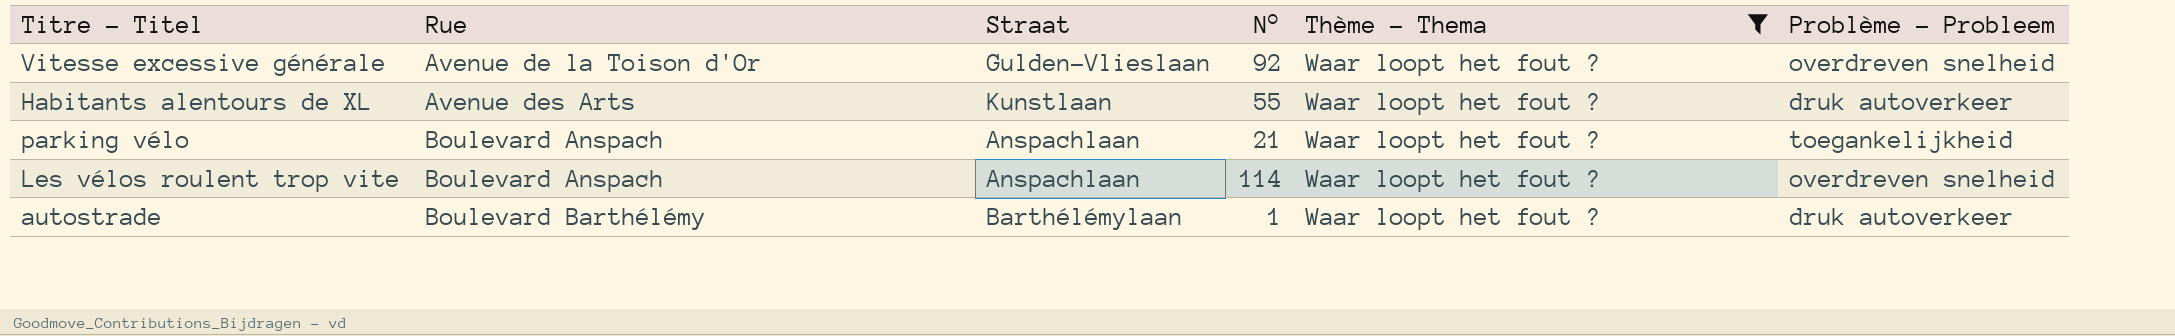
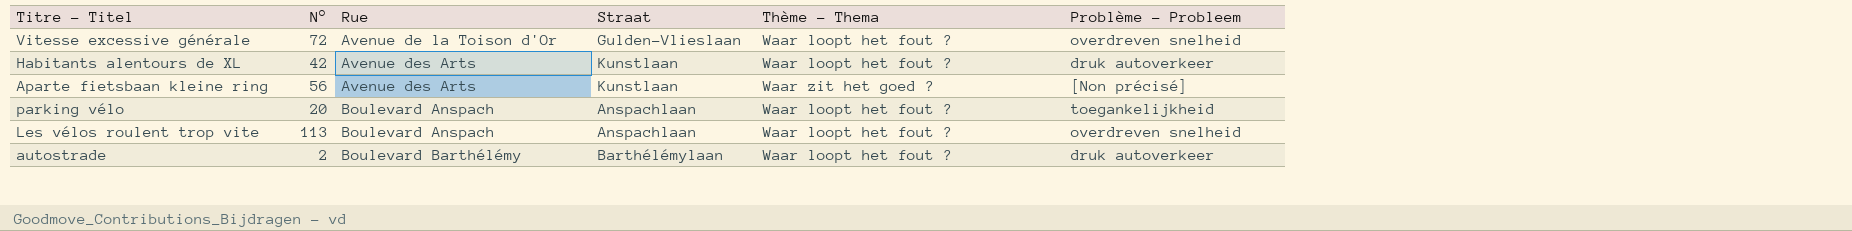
filter: Thème - Thema = Waar loopt het fout ? -> none
column N° | position: 4 -> 2
Vitesse excessive générale | N°: 92 -> 72
Habitants alentours de XL | N°: 55 -> 42
parking vélo | N°: 21 -> 20
Les vélos roulent trop vite | N°: 114 -> 113
autostrade | N°: 1 -> 2

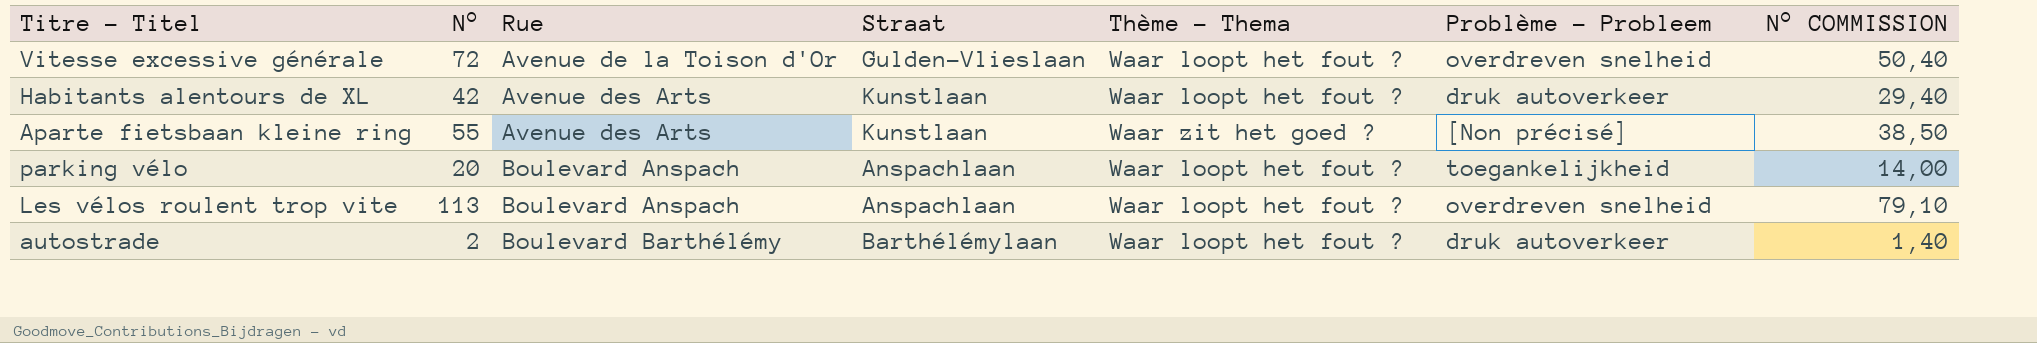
column N° COMMISSION | formula: none -> [N°] * 0,7
Aparte fietsbaan kleine ring | N°: 56 -> 55

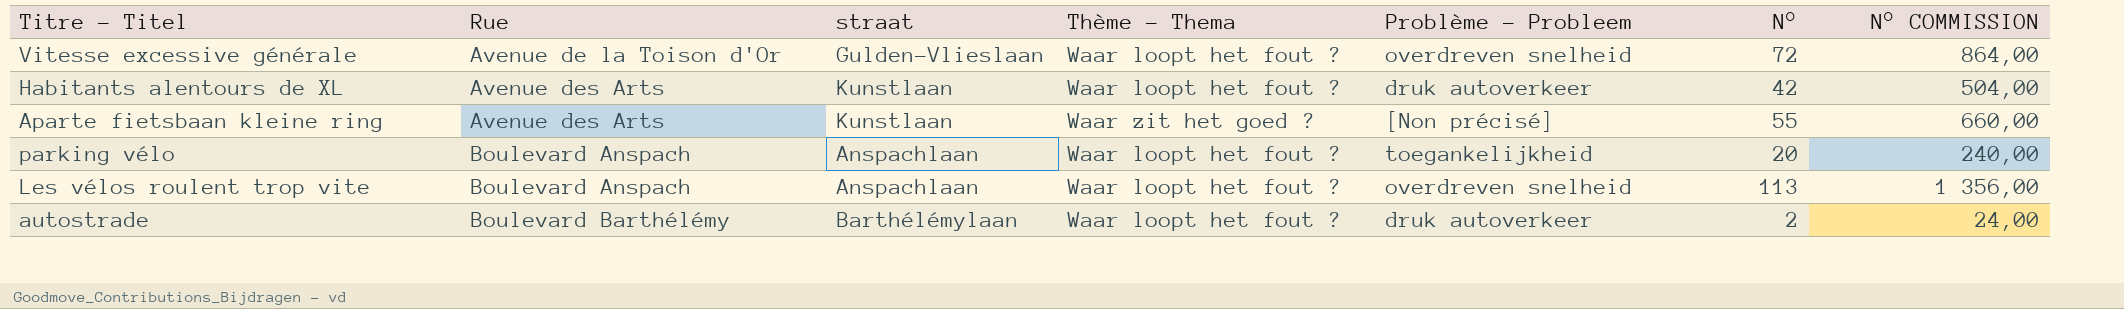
column name: Straat -> straat
column N° | position: 2 -> 6
column N° COMMISSION | formula: [N°] * 0,7 -> [N°] * 12

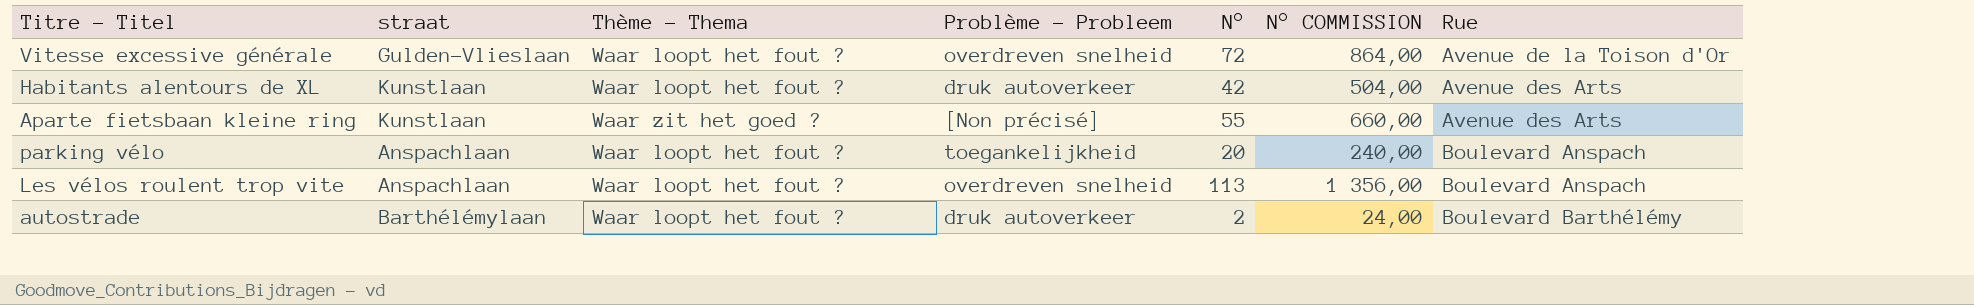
column Rue | position: 2 -> 7

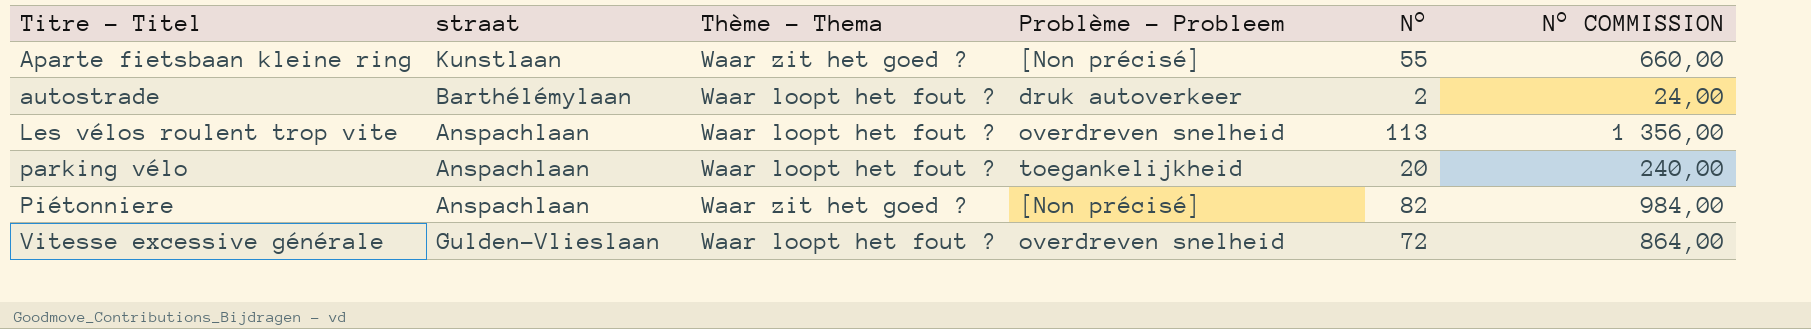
row order: Rue ascending -> Titre - Titel ascending
column Rue | position: 7 -> none
row Habitants alentours de XL: Kunstlaan | Waar loopt het fout ? | druk autoverkeer | 42 | 504,00 | Avenue des Arts -> none
row Piétonniere: none -> Anspachlaan | Waar zit het goed ? | [Non précisé] | 82 | 984,00

